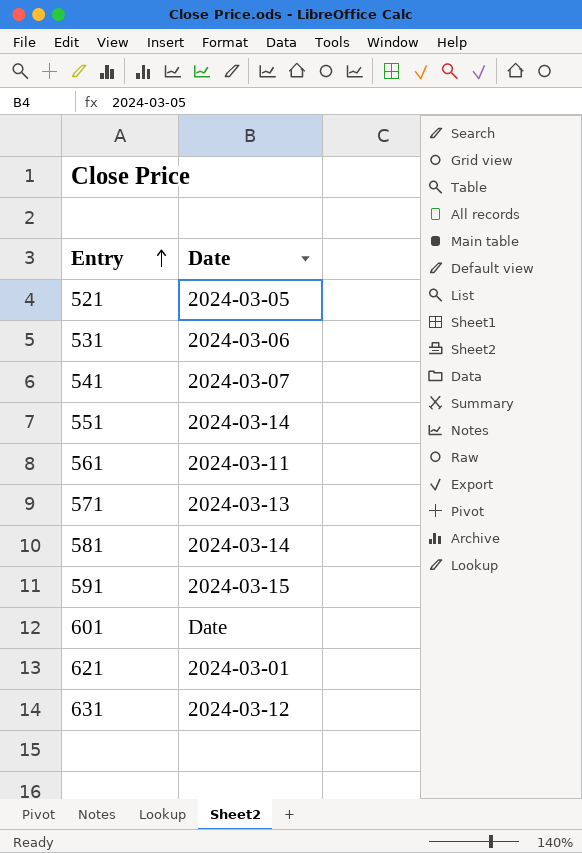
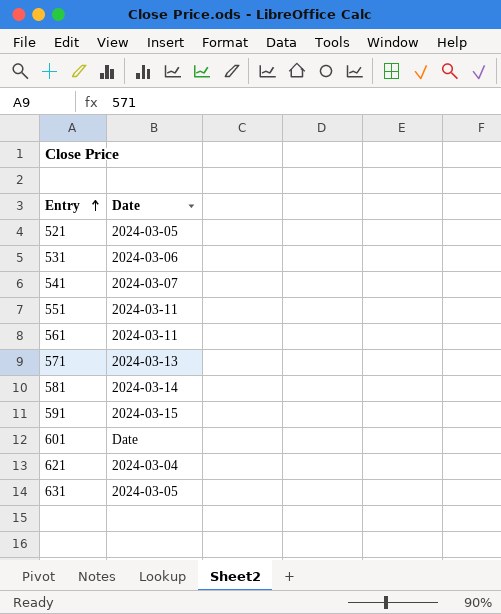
551 | Date: 2024-03-14 -> 2024-03-11
621 | Date: 2024-03-01 -> 2024-03-04
631 | Date: 2024-03-12 -> 2024-03-05

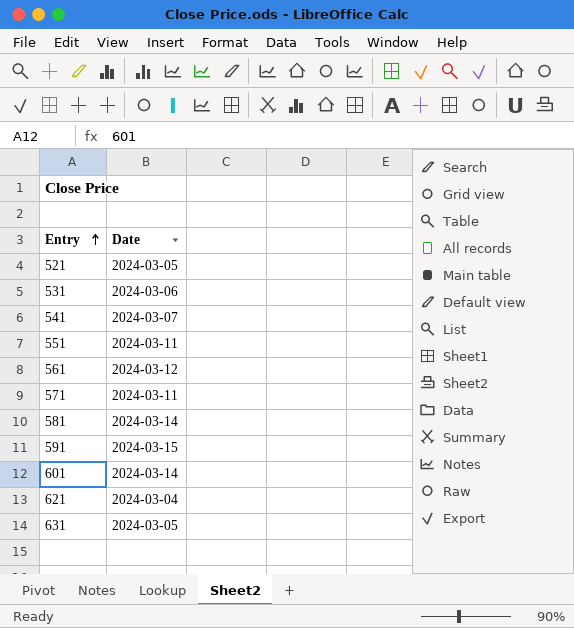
561 | Date: 2024-03-11 -> 2024-03-12
571 | Date: 2024-03-13 -> 2024-03-11
601 | Date: Date -> 2024-03-14

